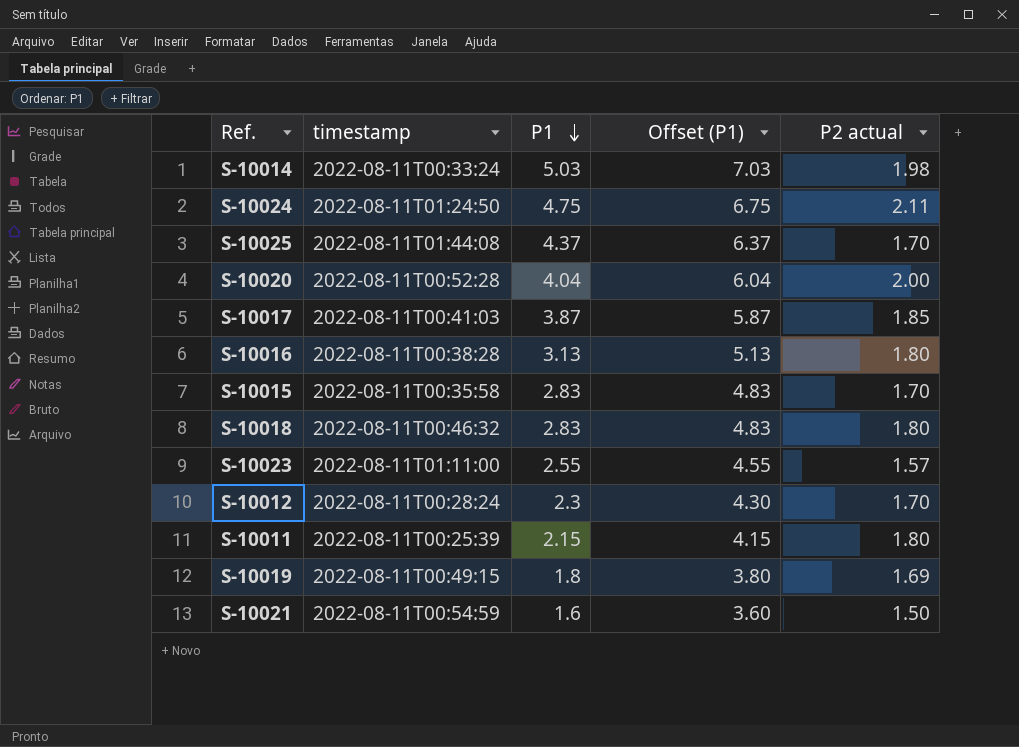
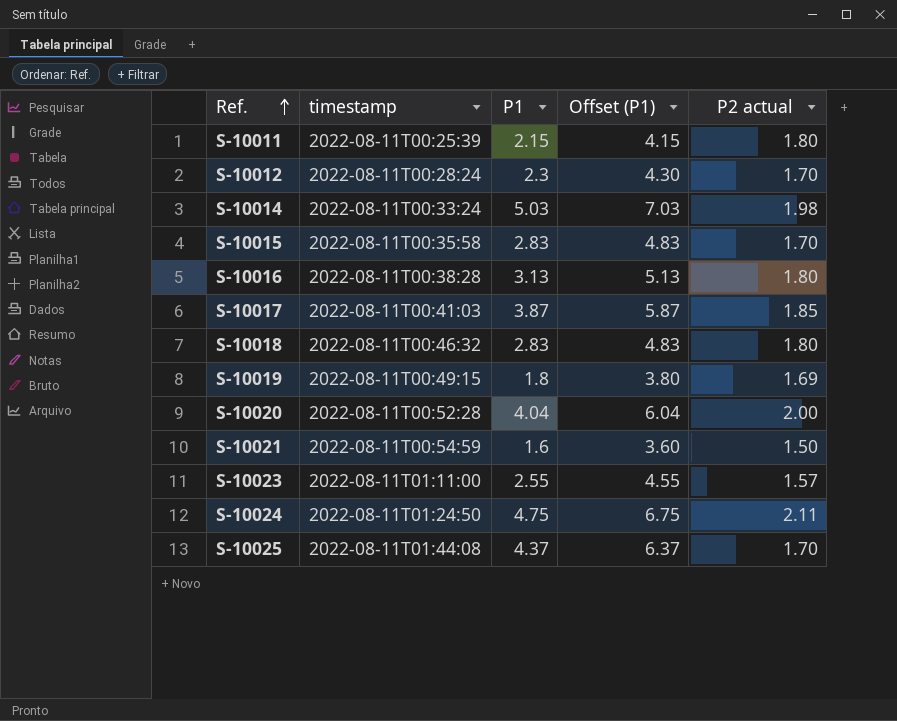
row order: P1 descending -> Ref. ascending

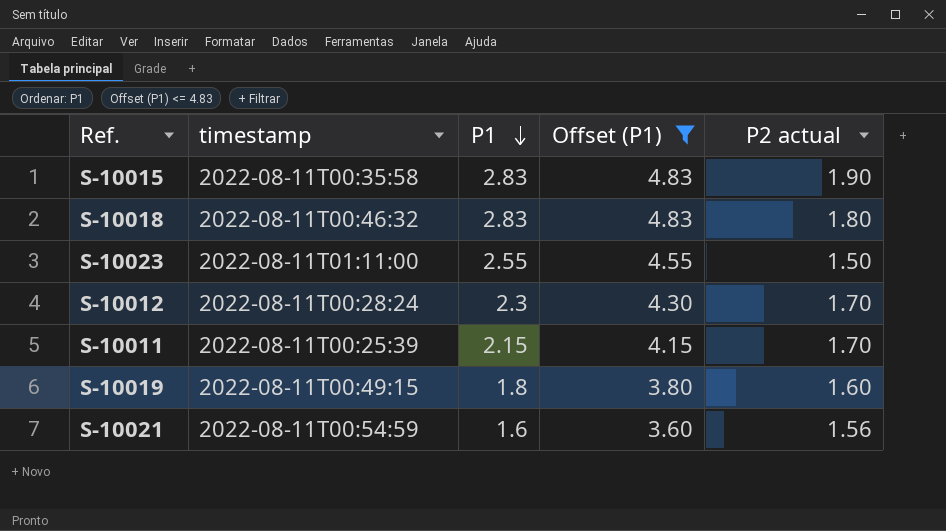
filter: none -> Offset (P1) <= 4.83
row order: Ref. ascending -> P1 descending
S-10015 | P2 actual: 1.70 -> 1.90
S-10023 | P2 actual: 1.57 -> 1.50
S-10011 | P2 actual: 1.80 -> 1.70
S-10019 | P2 actual: 1.69 -> 1.60
S-10021 | P2 actual: 1.50 -> 1.56

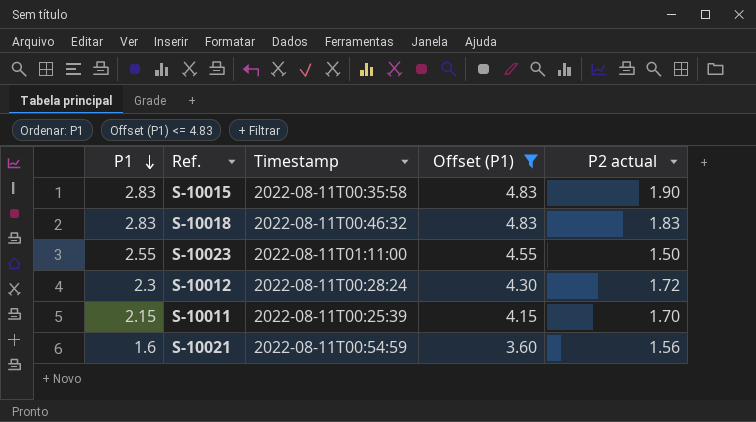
column P1 | position: 3 -> 1
column name: timestamp -> Timestamp
row S-10019: 2022-08-11T00:49:15 | 1.8 | 3.80 | 1.60 -> none
S-10018 | P2 actual: 1.80 -> 1.83
S-10012 | P2 actual: 1.70 -> 1.72

